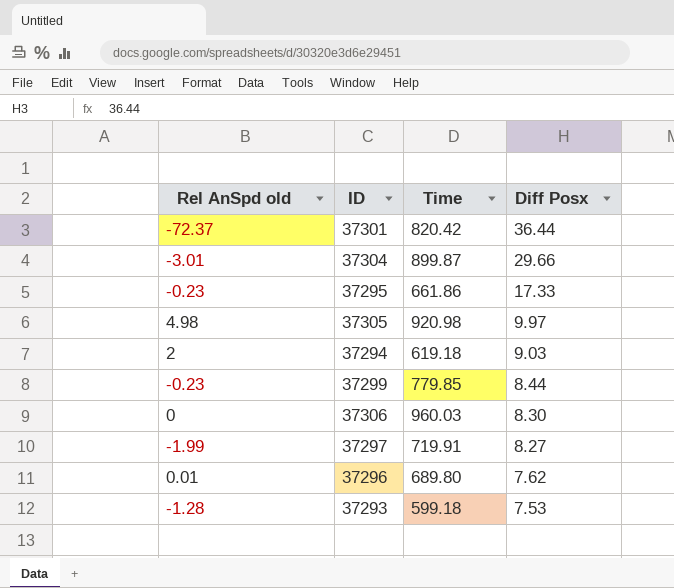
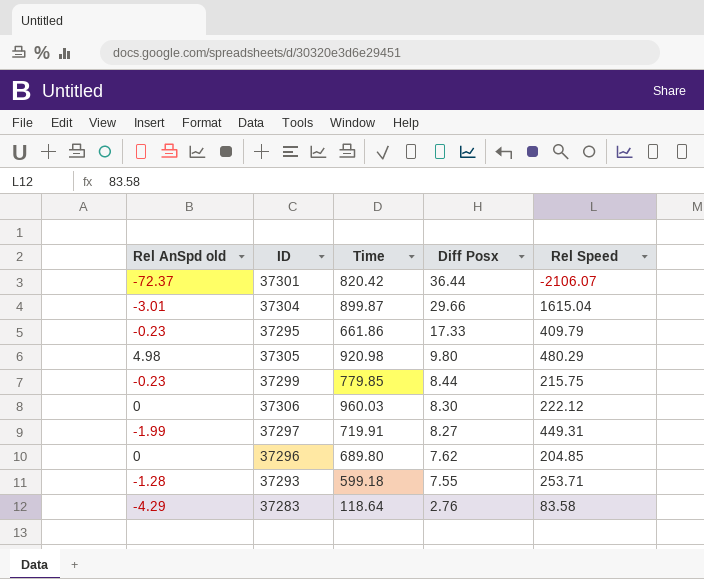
column Rel Speed | position: none -> 5
row 37294: 2 | 619.18 | 9.03 -> none
37305 | Diff Posx: 9.97 -> 9.80
37296 | Rel AnSpd old: 0.01 -> 0
37293 | Diff Posx: 7.53 -> 7.55
row 37283: none -> -4.29 | 118.64 | 2.76 | 83.58

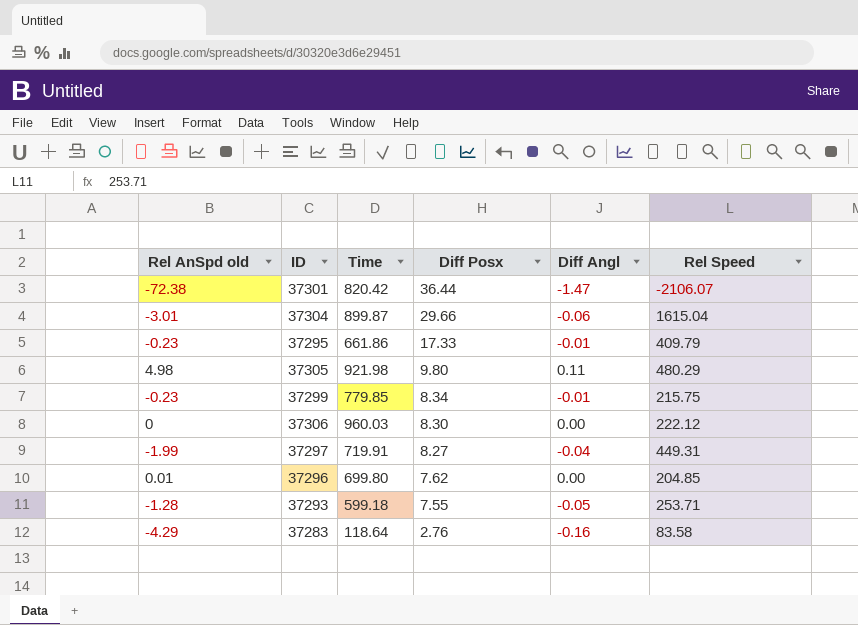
column Diff Angl | position: none -> 5
37301 | Rel AnSpd old: -72.37 -> -72.38
37305 | Time: 920.98 -> 921.98
37299 | Diff Posx: 8.44 -> 8.34
37296 | Rel AnSpd old: 0 -> 0.01
37296 | Time: 689.80 -> 699.80

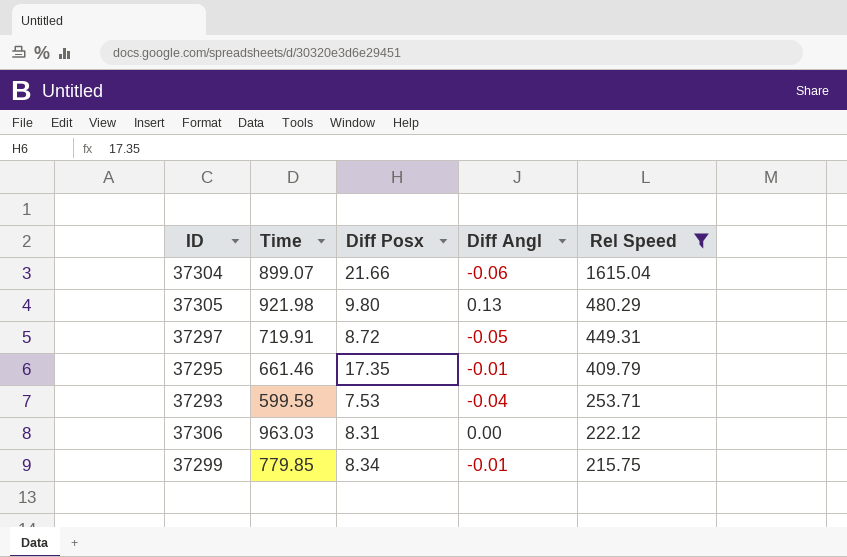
filter: none -> Rel Speed >= 215.75
row order: Diff Posx descending -> Rel Speed descending
column Rel AnSpd old | position: 1 -> none
37304 | Time: 899.87 -> 899.07
37304 | Diff Posx: 29.66 -> 21.66
37305 | Diff Angl: 0.11 -> 0.13
37297 | Diff Posx: 8.27 -> 8.72
37297 | Diff Angl: -0.04 -> -0.05
37295 | Time: 661.86 -> 661.46
37295 | Diff Posx: 17.33 -> 17.35
37293 | Time: 599.18 -> 599.58
37293 | Diff Posx: 7.55 -> 7.53
37293 | Diff Angl: -0.05 -> -0.04
37306 | Time: 960.03 -> 963.03
37306 | Diff Posx: 8.30 -> 8.31

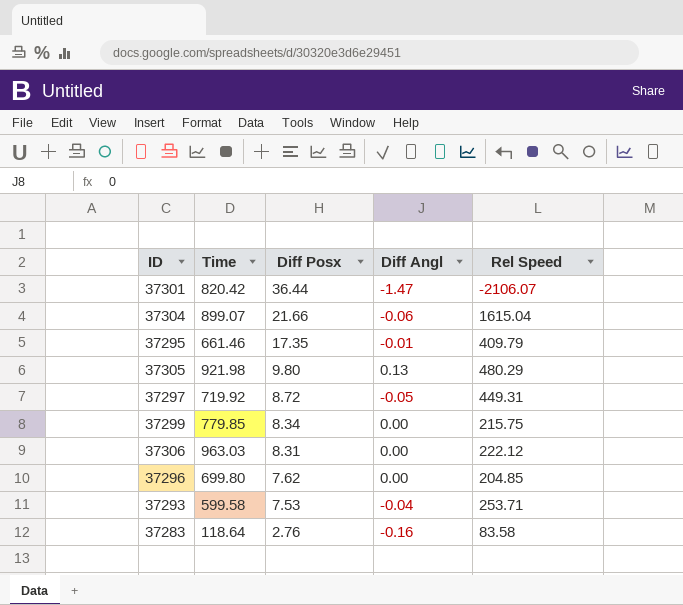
filter: Rel Speed >= 215.75 -> none
row order: Rel Speed descending -> Diff Posx descending
37297 | Time: 719.91 -> 719.92
37299 | Diff Angl: -0.01 -> 0.00

